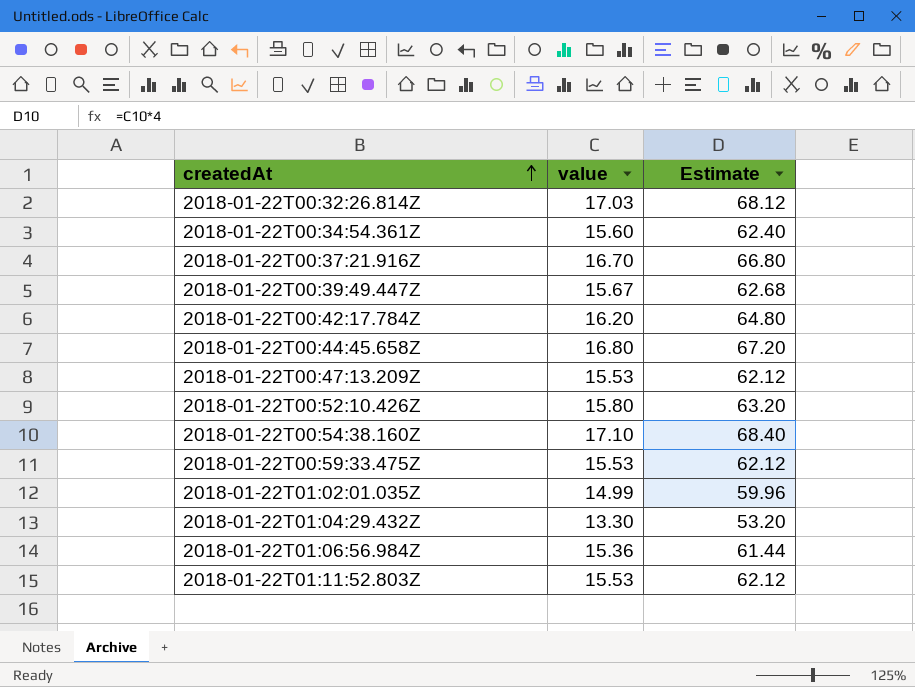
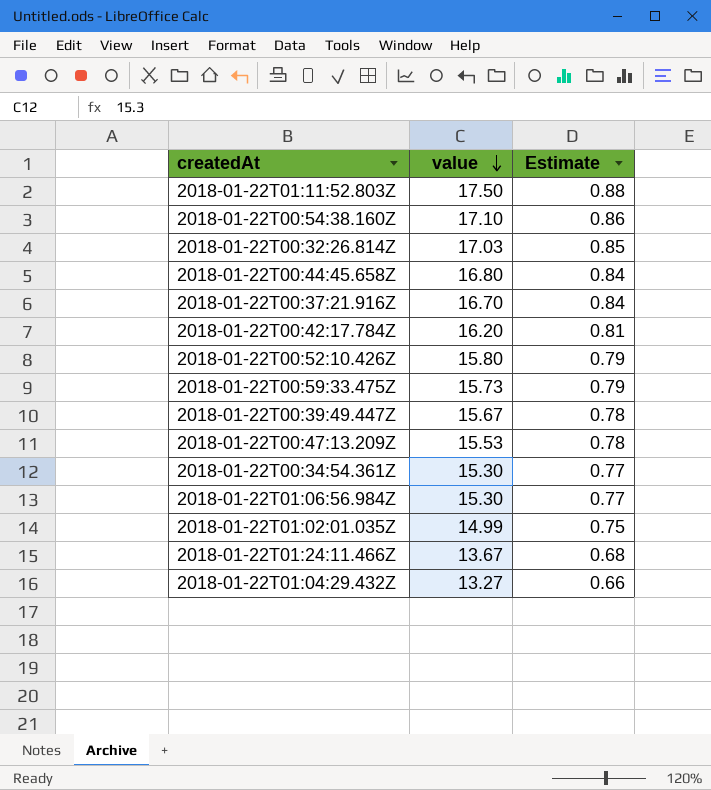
row order: createdAt ascending -> value descending
column Estimate | formula: [value] * 4 -> [value] * 0.05
2018-01-22T01:11:52.803Z | value: 15.53 -> 17.50
2018-01-22T00:59:33.475Z | value: 15.53 -> 15.73
2018-01-22T00:34:54.361Z | value: 15.60 -> 15.30
2018-01-22T01:06:56.984Z | value: 15.36 -> 15.30
row 2018-01-22T01:24:11.466Z: none -> 13.67 | 0.68
2018-01-22T01:04:29.432Z | value: 13.30 -> 13.27

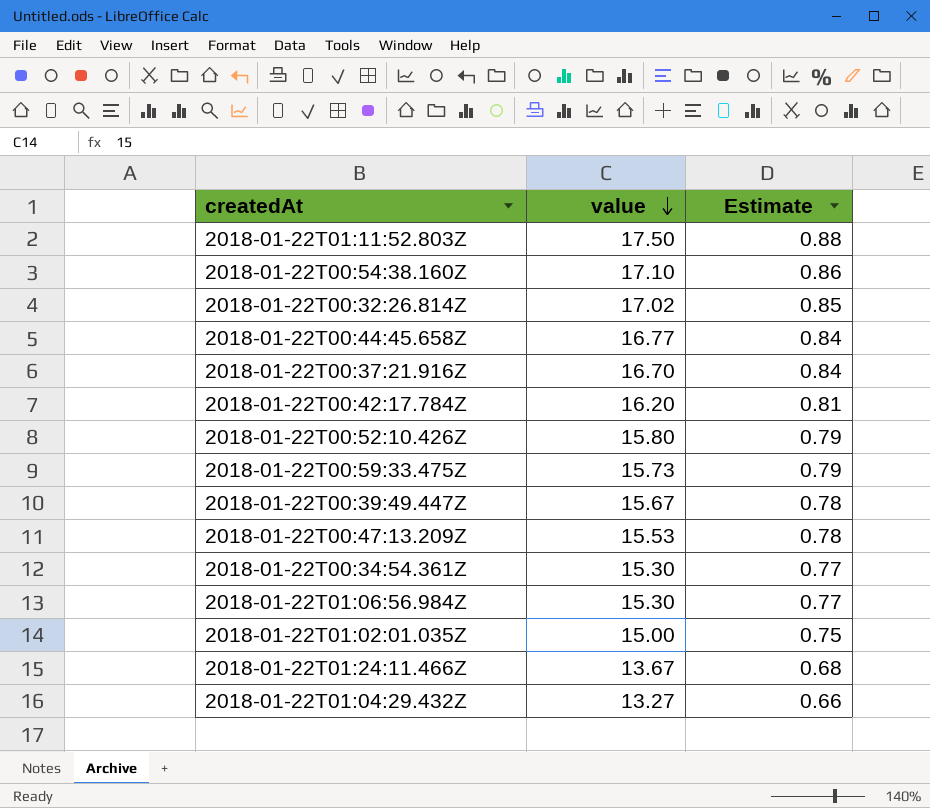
2018-01-22T00:32:26.814Z | value: 17.03 -> 17.02
2018-01-22T00:44:45.658Z | value: 16.80 -> 16.77
2018-01-22T01:02:01.035Z | value: 14.99 -> 15.00

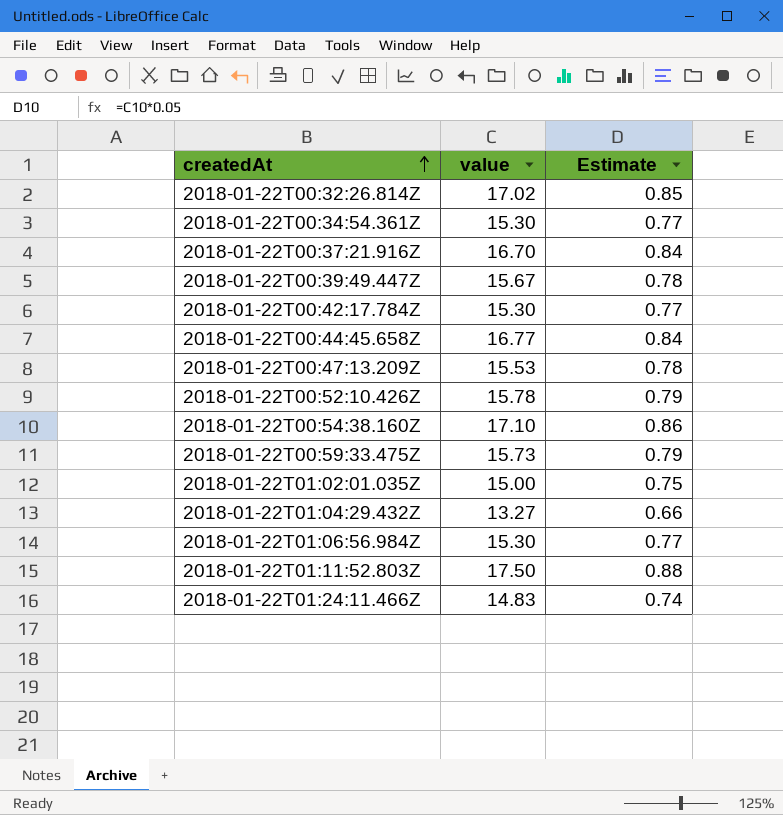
row order: value descending -> createdAt ascending
2018-01-22T00:42:17.784Z | value: 16.20 -> 15.30
2018-01-22T00:42:17.784Z | Estimate: 0.81 -> 0.77
2018-01-22T00:52:10.426Z | value: 15.80 -> 15.78
2018-01-22T01:24:11.466Z | value: 13.67 -> 14.83
2018-01-22T01:24:11.466Z | Estimate: 0.68 -> 0.74

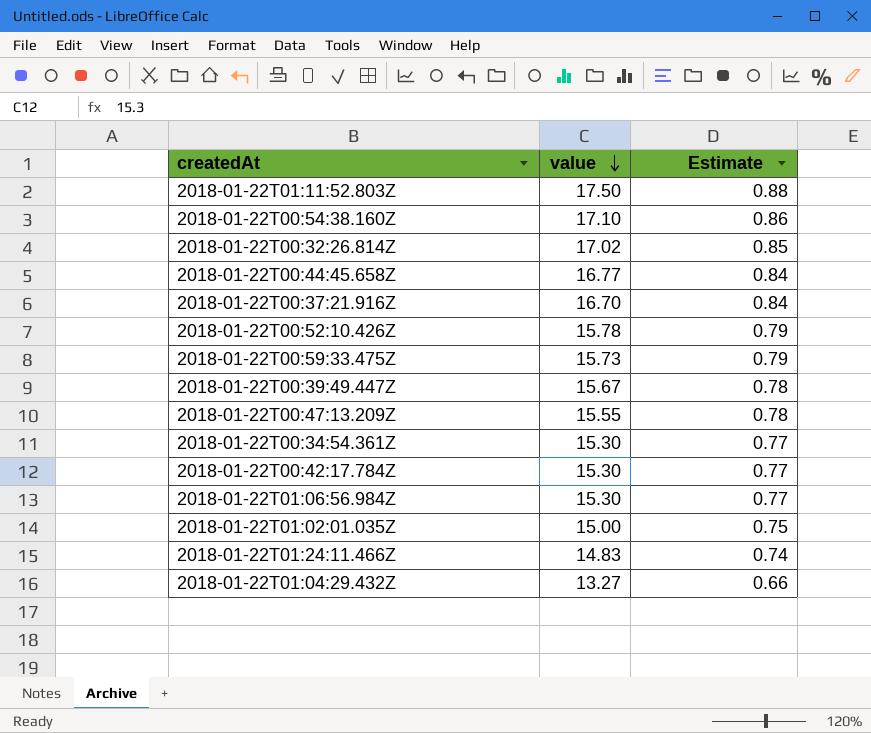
row order: createdAt ascending -> value descending
2018-01-22T00:47:13.209Z | value: 15.53 -> 15.55

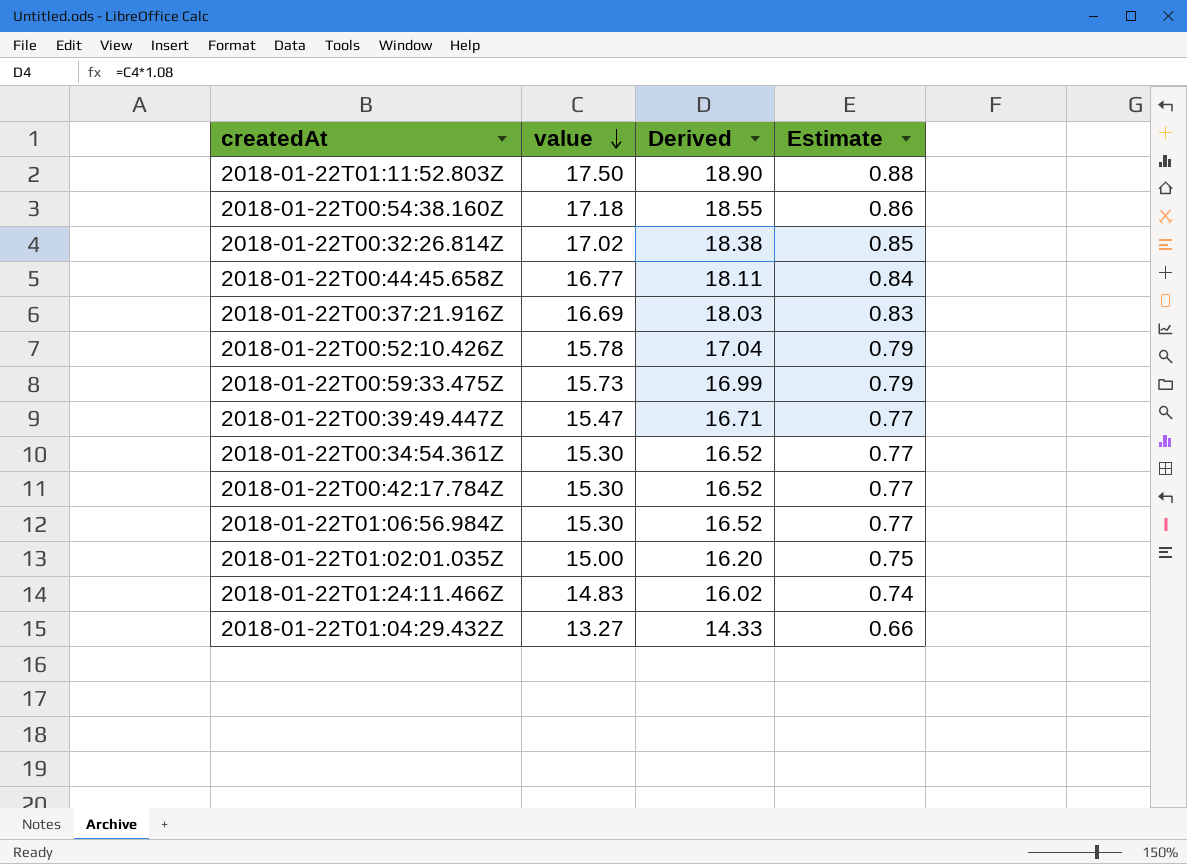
column Derived | formula: none -> [value] * 1.08
row 2018-01-22T00:47:13.209Z: 15.55 | 0.78 -> none
2018-01-22T00:54:38.160Z | value: 17.10 -> 17.18
2018-01-22T00:37:21.916Z | value: 16.70 -> 16.69
2018-01-22T00:37:21.916Z | Estimate: 0.84 -> 0.83
2018-01-22T00:39:49.447Z | value: 15.67 -> 15.47
2018-01-22T00:39:49.447Z | Estimate: 0.78 -> 0.77

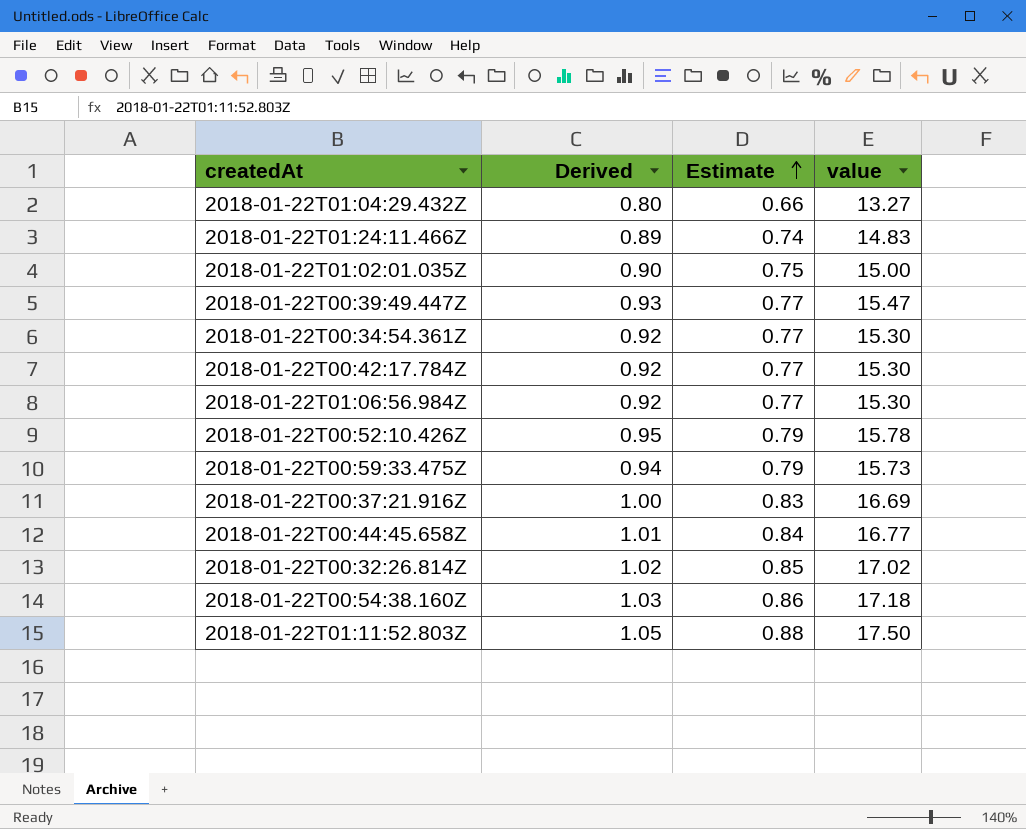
row order: value descending -> Estimate ascending
column Derived | formula: [value] * 1.08 -> [value] * 0.06
column value | position: 2 -> 4

